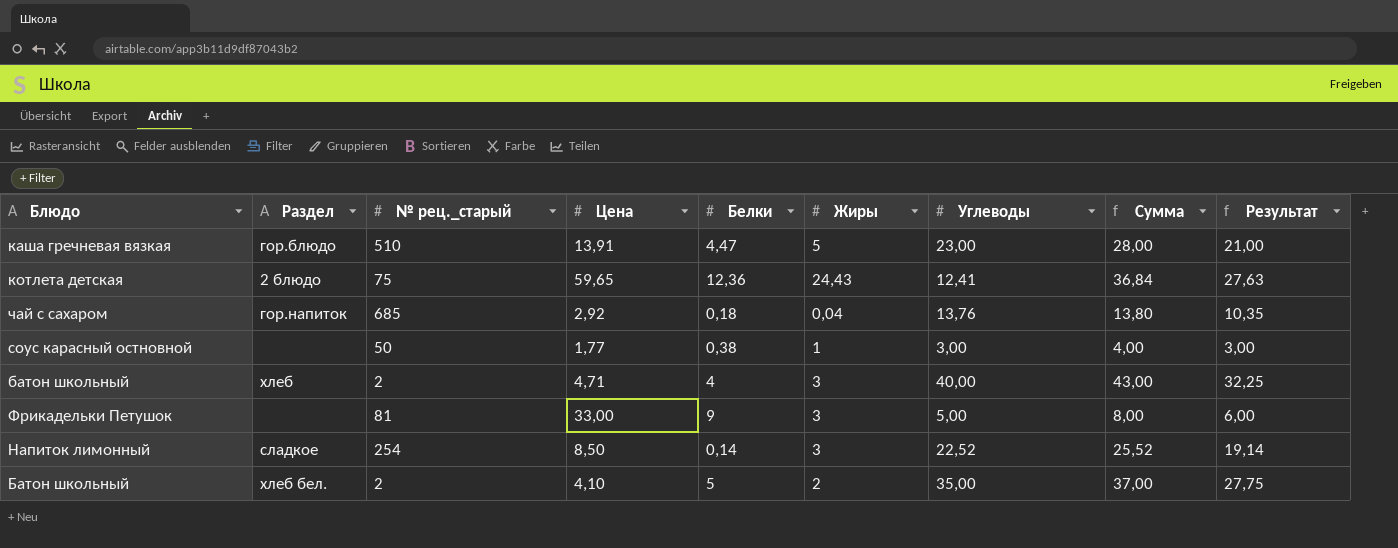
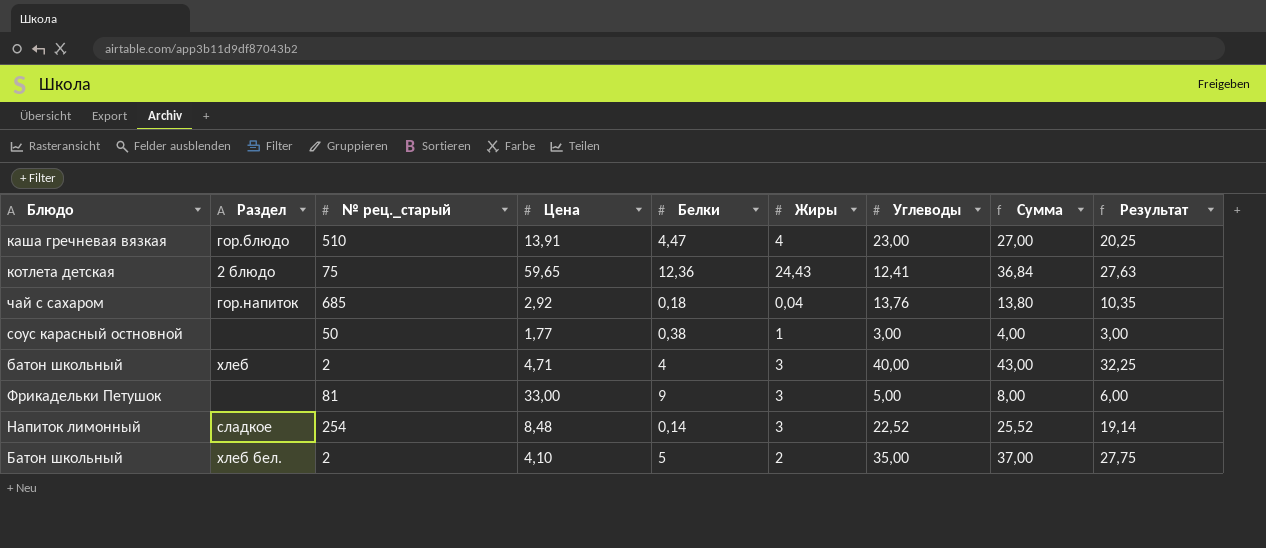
каша гречневая вязкая | Жиры: 5 -> 4
каша гречневая вязкая | Сумма: 28,00 -> 27,00
каша гречневая вязкая | Результат: 21,00 -> 20,25
Напиток лимонный | Цена: 8,50 -> 8,48

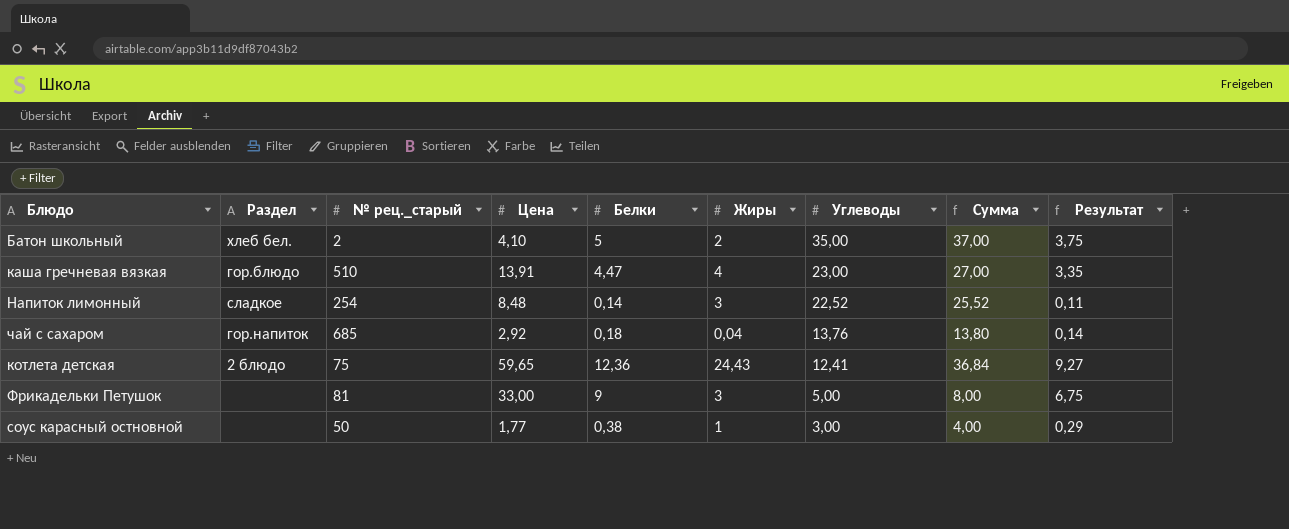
row order: none -> Углеводы descending
column Результат | formula: [Сумма] * 0,75 -> [Белки] * 0,75
row батон школьный: хлеб | 2 | 4,71 | 4 | 3 | 40,00 | 43,00 | 32,25 -> none

